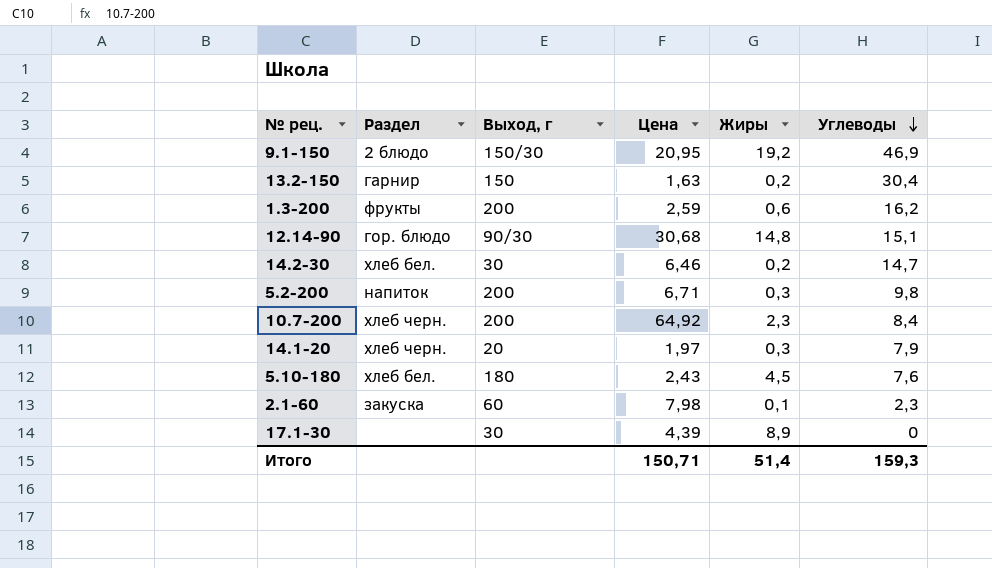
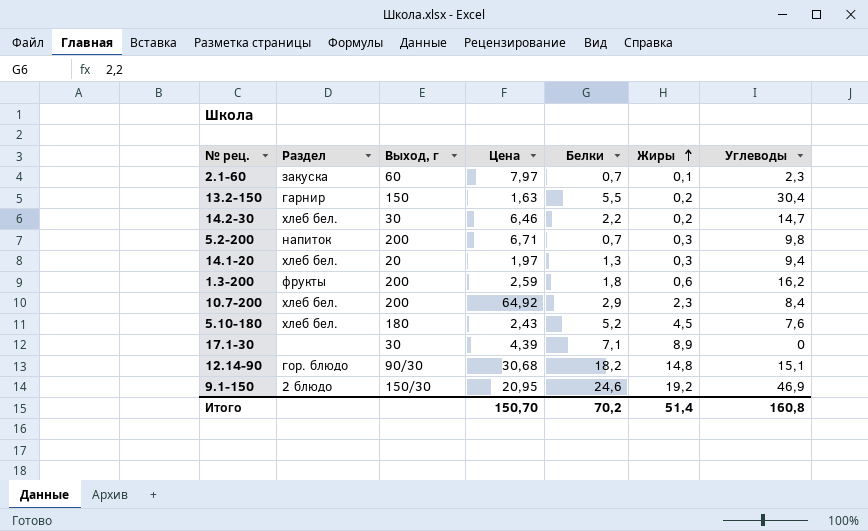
row order: Углеводы descending -> Жиры ascending
column Белки | position: none -> 5
2.1-60 | Цена: 7,98 -> 7,97
14.1-20 | Раздел: хлеб черн. -> хлеб бел.
14.1-20 | Углеводы: 7,9 -> 9,4
10.7-200 | Раздел: хлеб черн. -> хлеб бел.
Итого | Цена: 150,71 -> 150,70
Итого | Углеводы: 159,3 -> 160,8

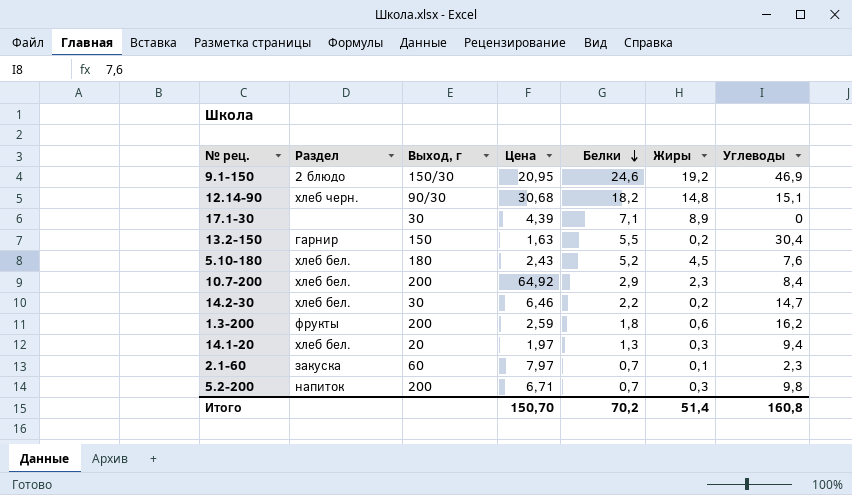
row order: Жиры ascending -> Белки descending
12.14-90 | Раздел: гор. блюдо -> хлеб черн.

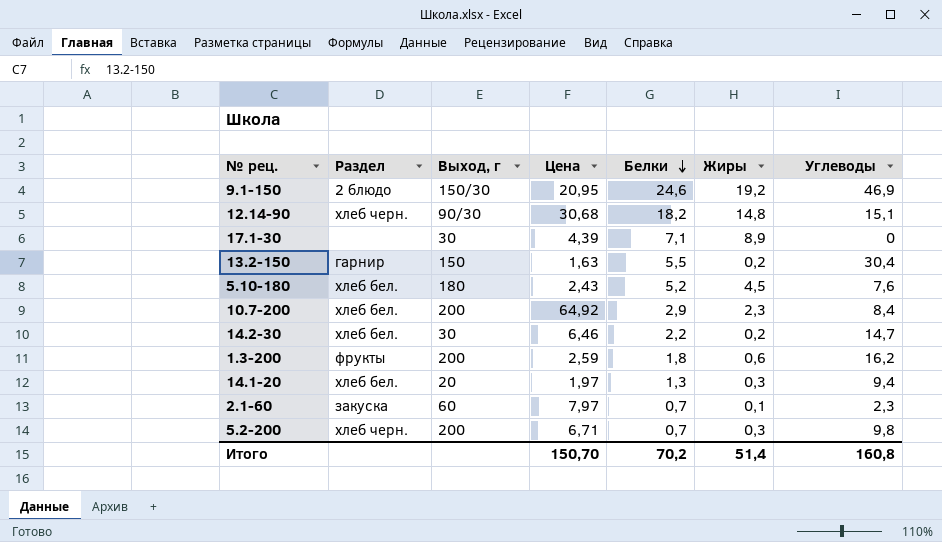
5.2-200 | Раздел: напиток -> хлеб черн.

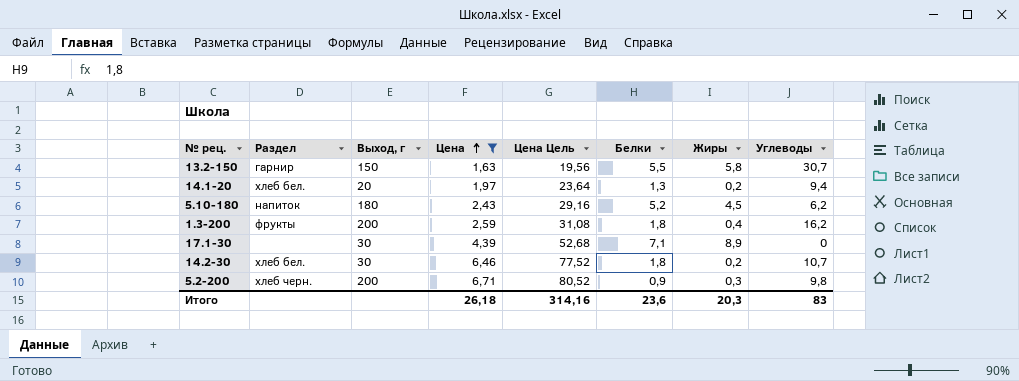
filter: none -> Цена <= 6,71
row order: Белки descending -> Цена ascending
column Цена Цель | formula: none -> [Цена] * 12
13.2-150 | Жиры: 0,2 -> 5,8
13.2-150 | Углеводы: 30,4 -> 30,7
14.1-20 | Жиры: 0,3 -> 0,2
5.10-180 | Раздел: хлеб бел. -> напиток
5.10-180 | Углеводы: 7,6 -> 6,2
1.3-200 | Жиры: 0,6 -> 0,4
14.2-30 | Белки: 2,2 -> 1,8
14.2-30 | Углеводы: 14,7 -> 10,7
5.2-200 | Белки: 0,7 -> 0,9
Итого | Цена: 150,70 -> 26,18
Итого | Белки: 70,2 -> 23,6
Итого | Жиры: 51,4 -> 20,3
Итого | Углеводы: 160,8 -> 83

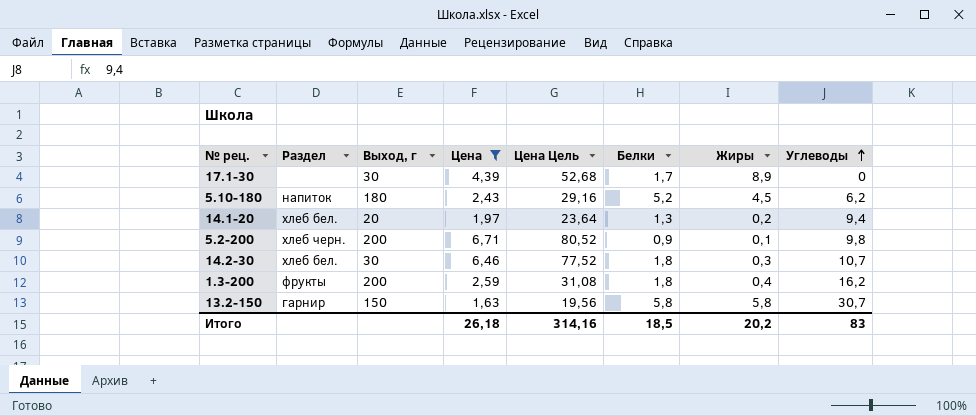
row order: Цена ascending -> Углеводы ascending
17.1-30 | Белки: 7,1 -> 1,7
5.2-200 | Жиры: 0,3 -> 0,1
14.2-30 | Жиры: 0,2 -> 0,3
13.2-150 | Белки: 5,5 -> 5,8
Итого | Белки: 23,6 -> 18,5
Итого | Жиры: 20,3 -> 20,2

